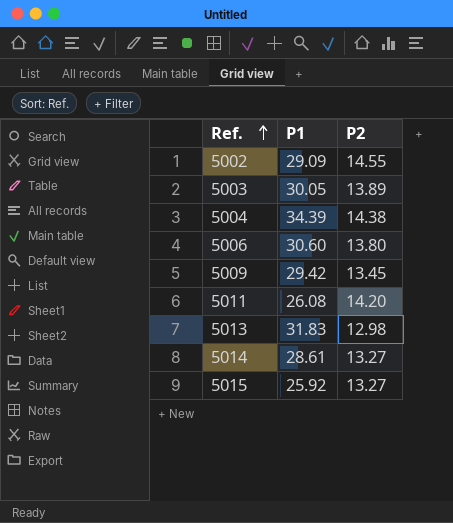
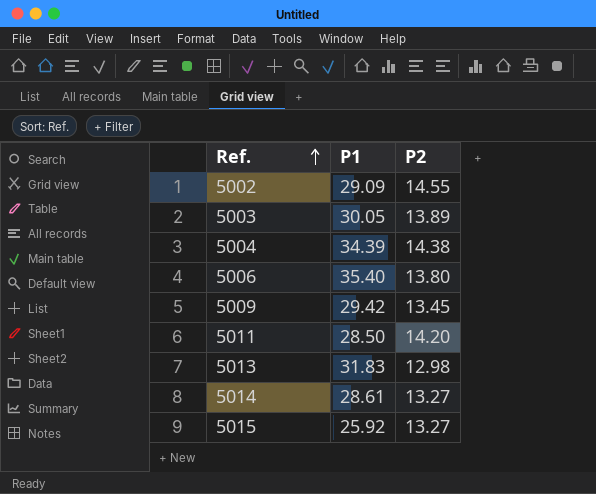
5006 | P1: 30.60 -> 35.40
5011 | P1: 26.08 -> 28.50

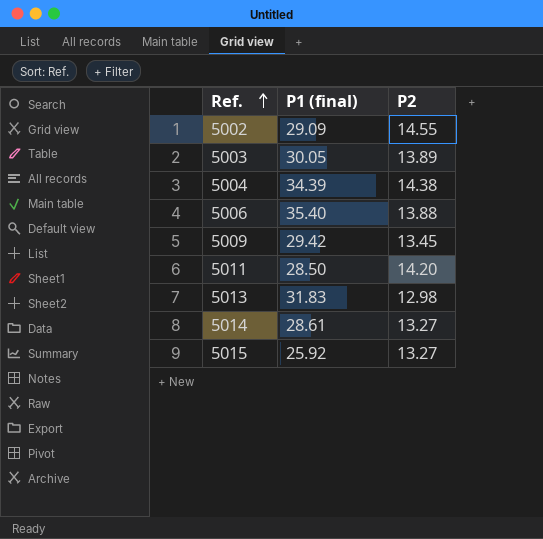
column name: P1 -> P1 (final)
5006 | P2: 13.80 -> 13.88

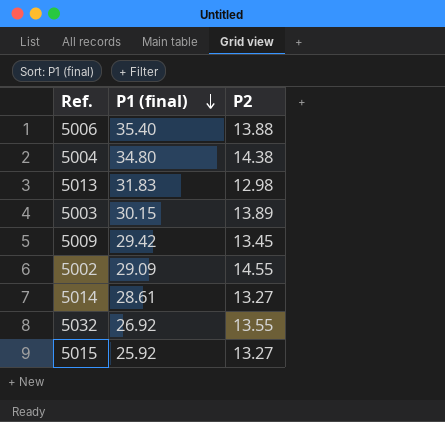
row order: Ref. ascending -> P1 (final) descending
row 5011: 28.50 | 14.20 -> none
5004 | P1 (final): 34.39 -> 34.80
5003 | P1 (final): 30.05 -> 30.15
row 5032: none -> 26.92 | 13.55

